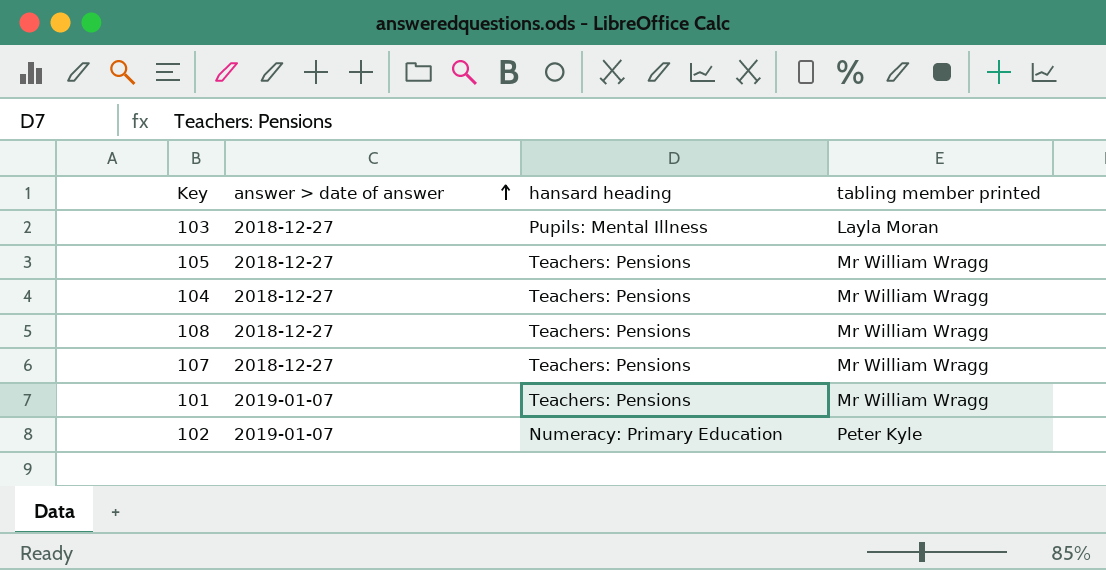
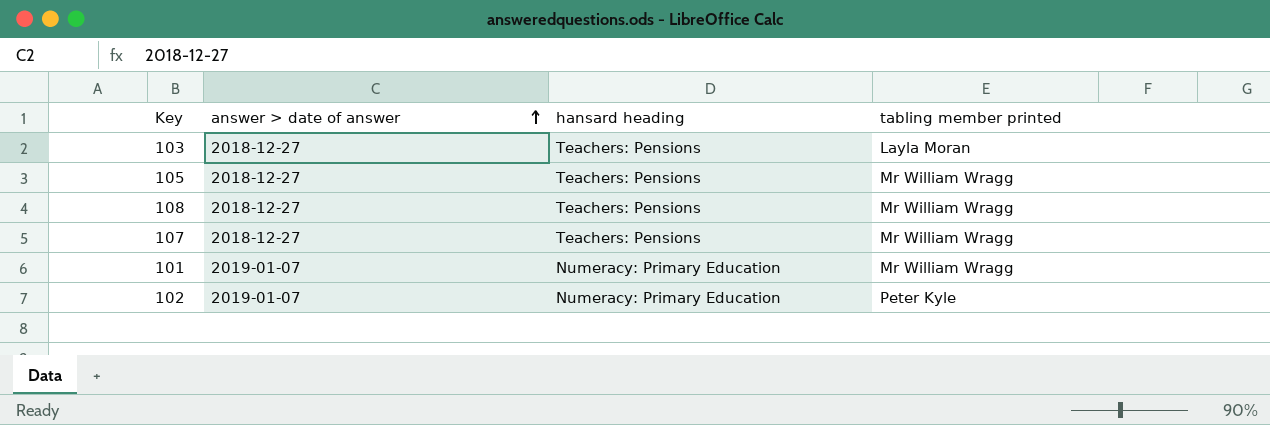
row 104: 2018-12-27 | Teachers: Pensions | Mr William Wragg -> none
103 | hansard heading: Pupils: Mental Illness -> Teachers: Pensions
101 | hansard heading: Teachers: Pensions -> Numeracy: Primary Education

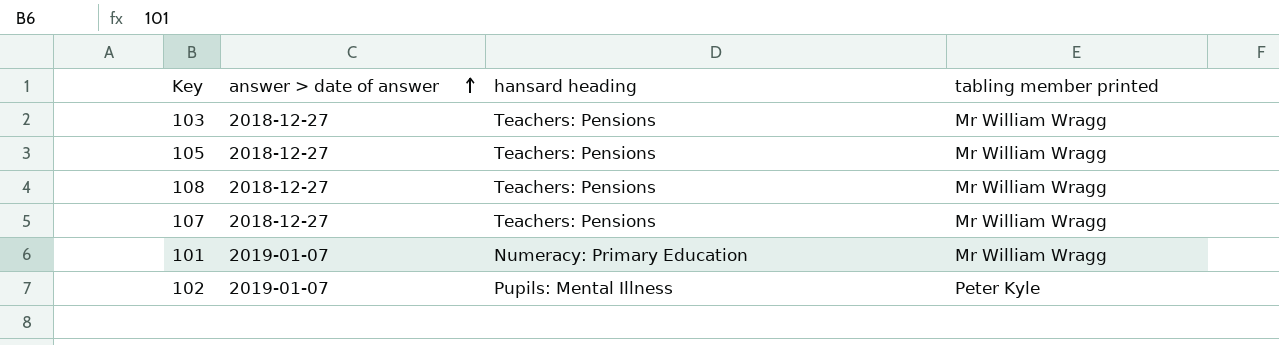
103 | tabling member printed: Layla Moran -> Mr William Wragg
102 | hansard heading: Numeracy: Primary Education -> Pupils: Mental Illness

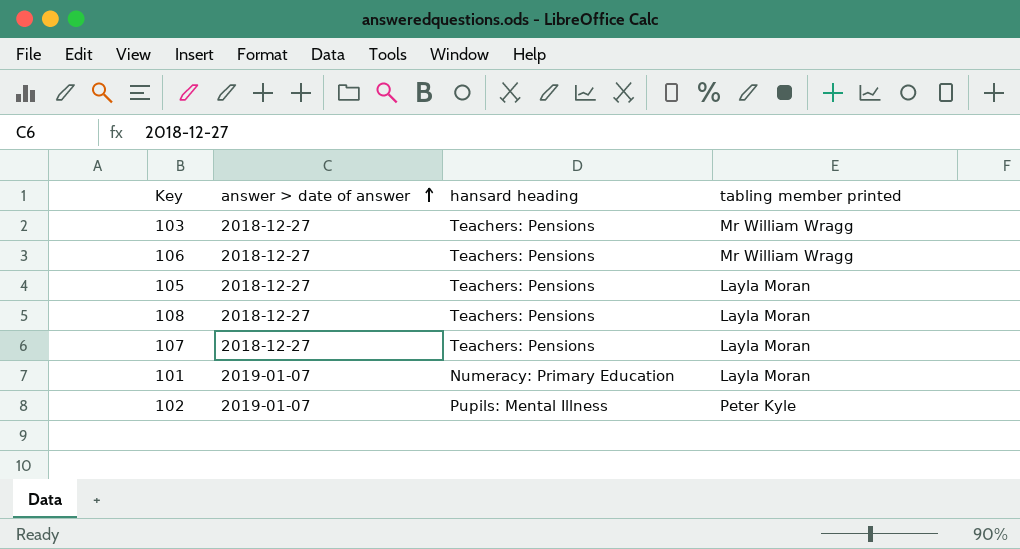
row 106: none -> 2018-12-27 | Teachers: Pensions | Mr William Wragg
105 | tabling member printed: Mr William Wragg -> Layla Moran
108 | tabling member printed: Mr William Wragg -> Layla Moran
107 | tabling member printed: Mr William Wragg -> Layla Moran
101 | tabling member printed: Mr William Wragg -> Layla Moran

